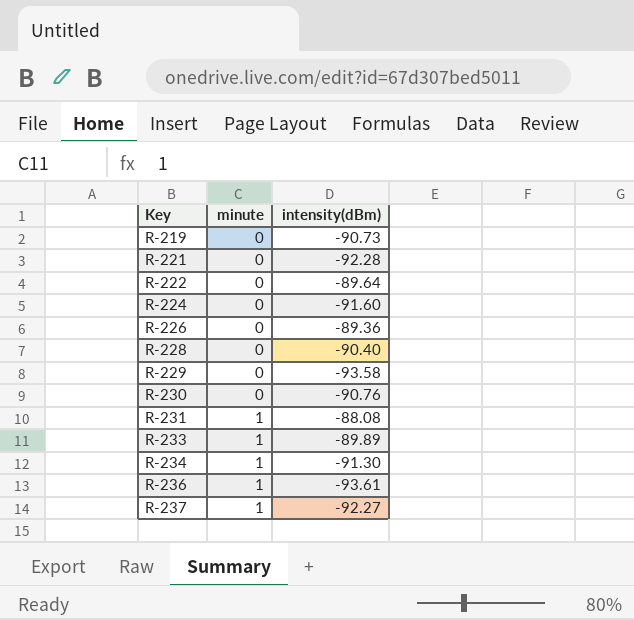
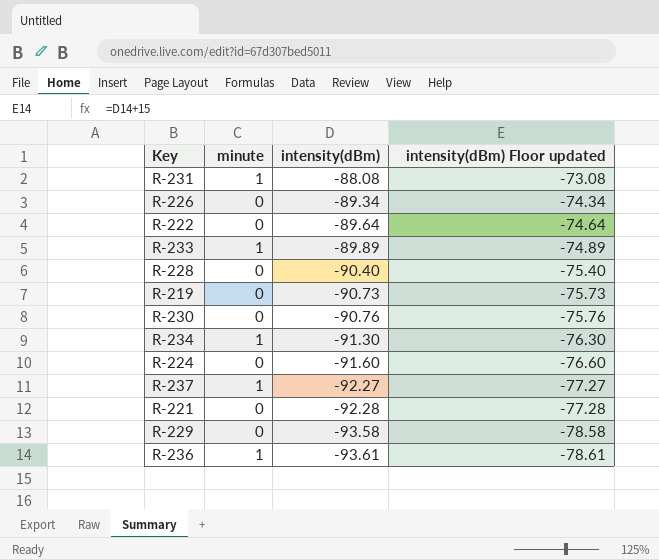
row order: Key ascending -> intensity(dBm) descending
column intensity(dBm) Floor updated | formula: none -> [intensity(dBm)] + 15
R-226 | intensity(dBm): -89.36 -> -89.34

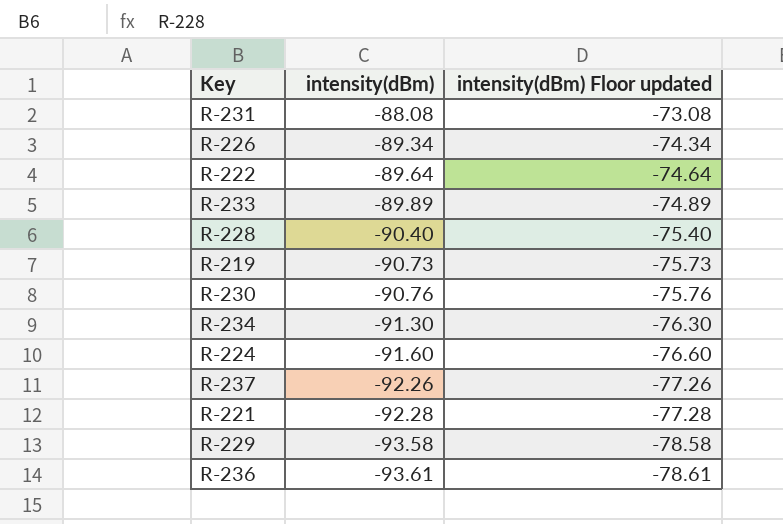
column minute | position: 2 -> none
R-237 | intensity(dBm): -92.27 -> -92.26
R-237 | intensity(dBm) Floor updated: -77.27 -> -77.26

